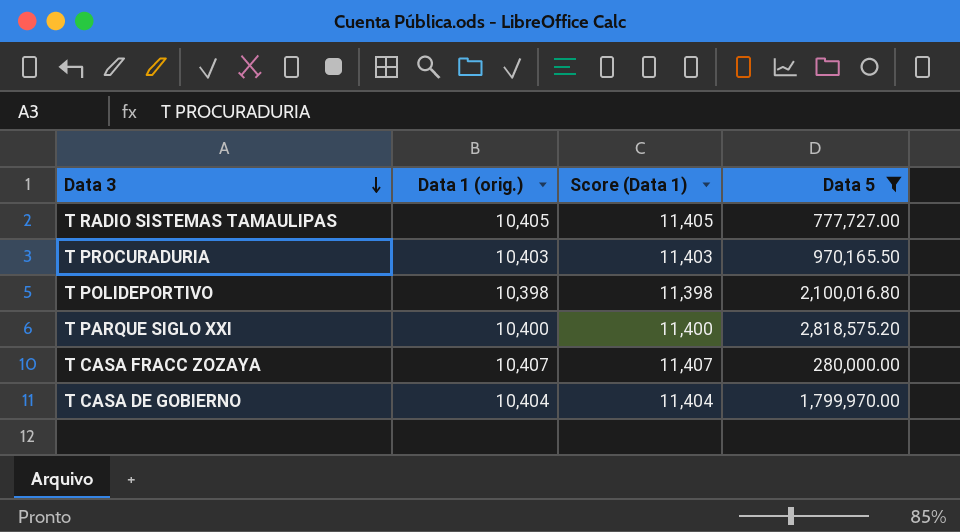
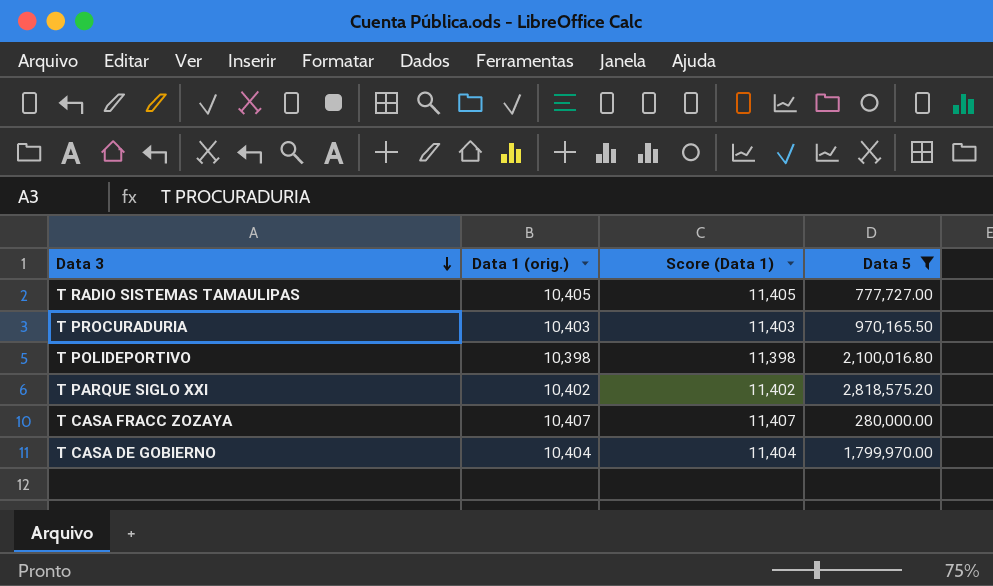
T PARQUE SIGLO XXI | Data 1 (orig.): 10,400 -> 10,402
T PARQUE SIGLO XXI | Score (Data 1): 11,400 -> 11,402

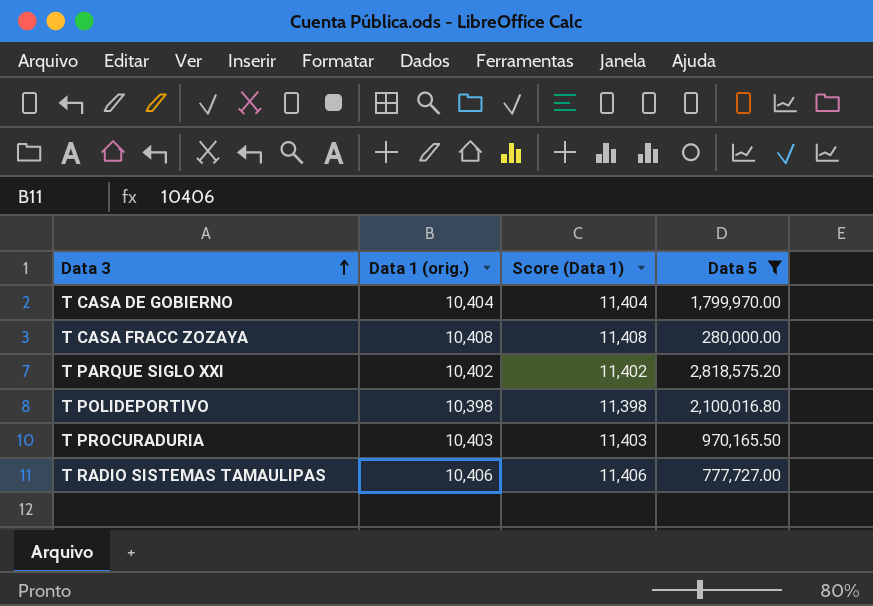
row order: Data 3 descending -> Data 3 ascending
T CASA FRACC ZOZAYA | Data 1 (orig.): 10,407 -> 10,408
T CASA FRACC ZOZAYA | Score (Data 1): 11,407 -> 11,408
T RADIO SISTEMAS TAMAULIPAS | Data 1 (orig.): 10,405 -> 10,406
T RADIO SISTEMAS TAMAULIPAS | Score (Data 1): 11,405 -> 11,406

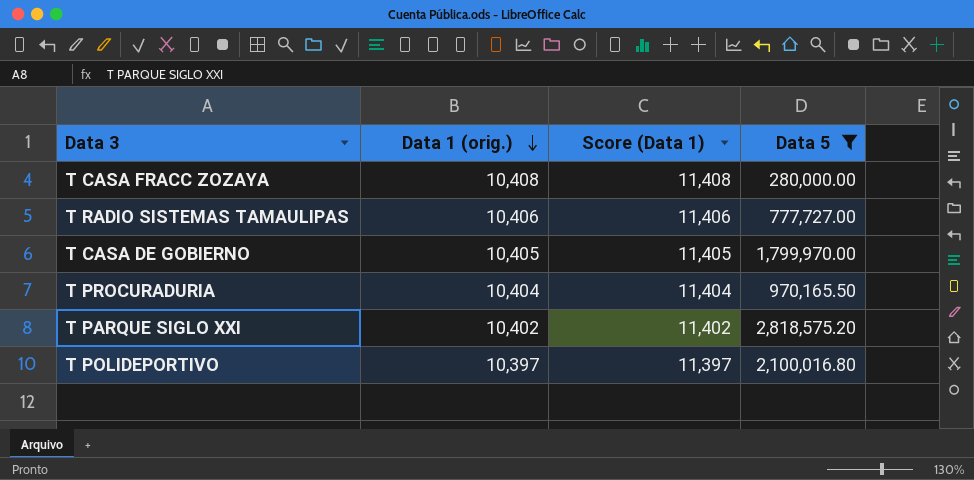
row order: Data 3 ascending -> Data 1 (orig.) descending
T CASA DE GOBIERNO | Data 1 (orig.): 10,404 -> 10,405
T CASA DE GOBIERNO | Score (Data 1): 11,404 -> 11,405
T PROCURADURIA | Data 1 (orig.): 10,403 -> 10,404
T PROCURADURIA | Score (Data 1): 11,403 -> 11,404
T POLIDEPORTIVO | Data 1 (orig.): 10,398 -> 10,397
T POLIDEPORTIVO | Score (Data 1): 11,398 -> 11,397

